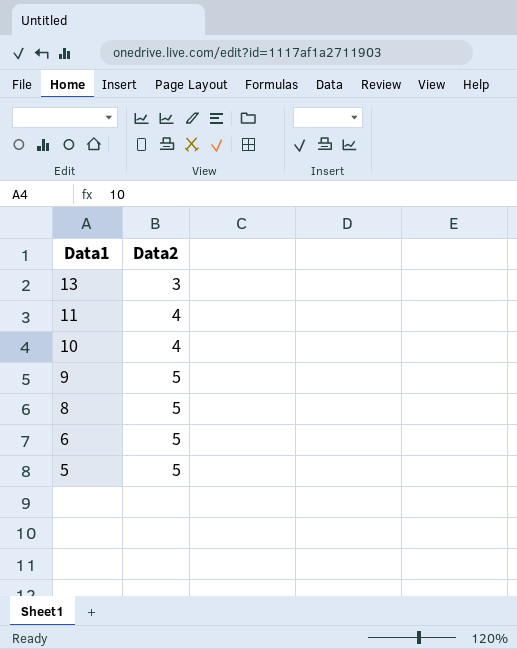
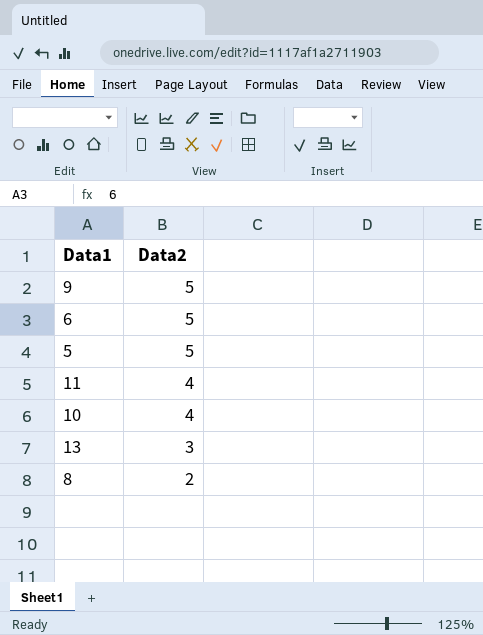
row order: Data1 descending -> Data2 descending
8 | Data2: 5 -> 2

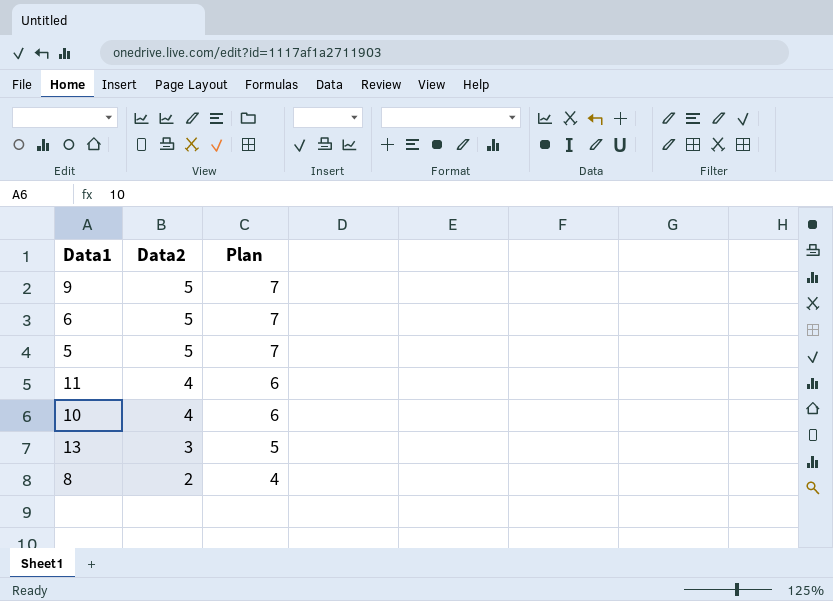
column Plan | formula: none -> [Data2] + 2

